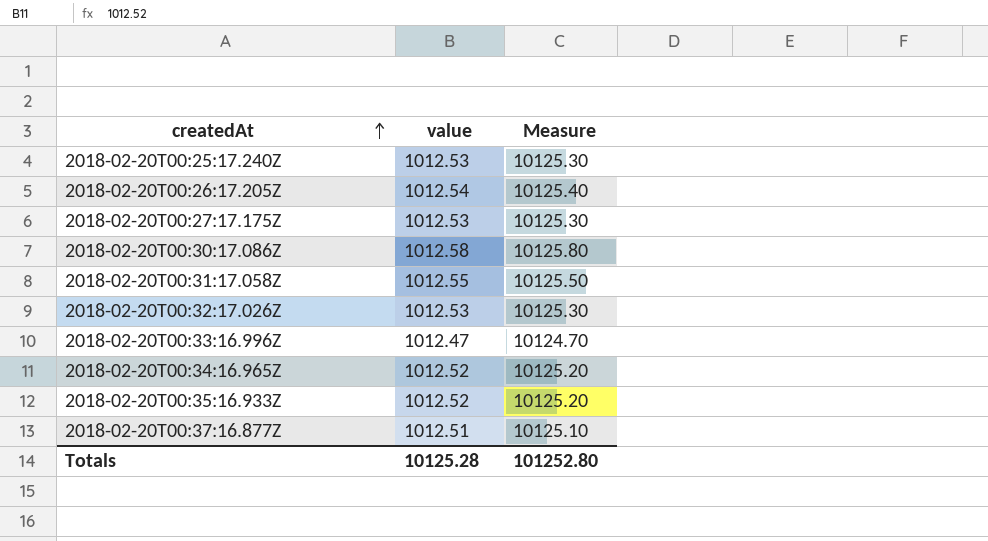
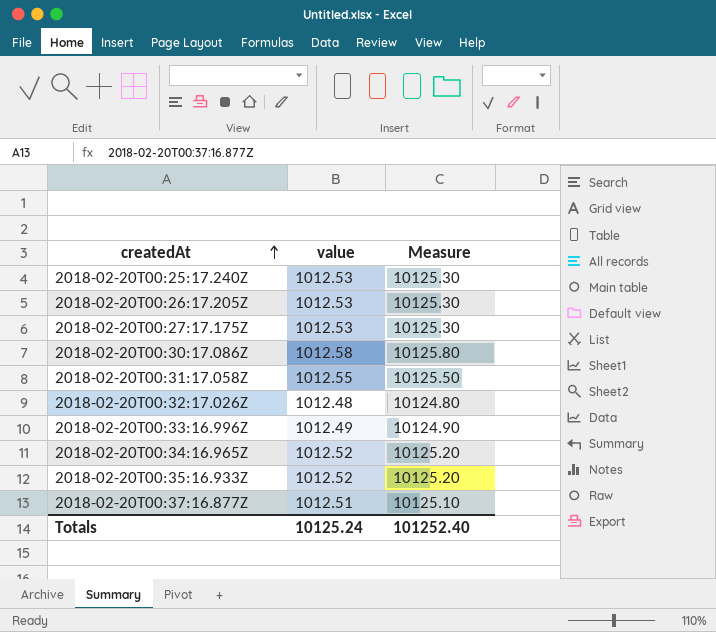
2018-02-20T00:26:17.205Z | value: 1012.54 -> 1012.53
2018-02-20T00:26:17.205Z | Measure: 10125.40 -> 10125.30
2018-02-20T00:32:17.026Z | value: 1012.53 -> 1012.48
2018-02-20T00:32:17.026Z | Measure: 10125.30 -> 10124.80
2018-02-20T00:33:16.996Z | value: 1012.47 -> 1012.49
2018-02-20T00:33:16.996Z | Measure: 10124.70 -> 10124.90
Totals | value: 10125.28 -> 10125.24
Totals | Measure: 101252.80 -> 101252.40

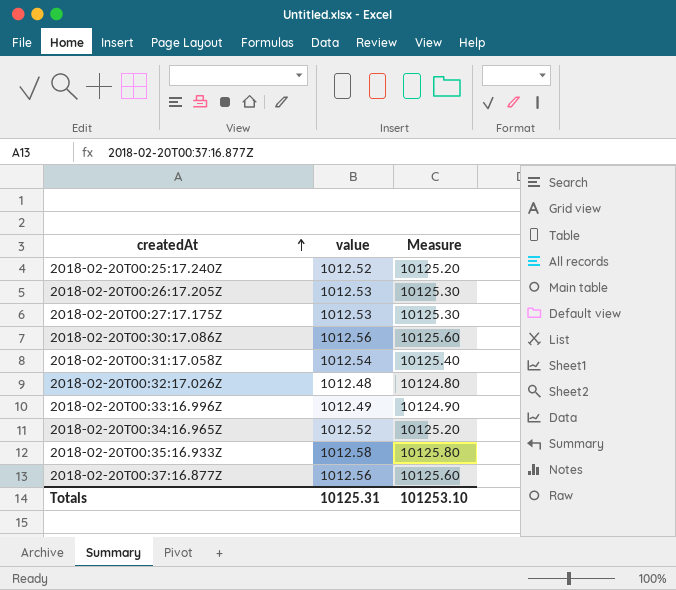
2018-02-20T00:25:17.240Z | value: 1012.53 -> 1012.52
2018-02-20T00:25:17.240Z | Measure: 10125.30 -> 10125.20
2018-02-20T00:30:17.086Z | value: 1012.58 -> 1012.56
2018-02-20T00:30:17.086Z | Measure: 10125.80 -> 10125.60
2018-02-20T00:31:17.058Z | value: 1012.55 -> 1012.54
2018-02-20T00:31:17.058Z | Measure: 10125.50 -> 10125.40
2018-02-20T00:35:16.933Z | value: 1012.52 -> 1012.58
2018-02-20T00:35:16.933Z | Measure: 10125.20 -> 10125.80
2018-02-20T00:37:16.877Z | value: 1012.51 -> 1012.56
2018-02-20T00:37:16.877Z | Measure: 10125.10 -> 10125.60
Totals | value: 10125.24 -> 10125.31
Totals | Measure: 101252.40 -> 101253.10

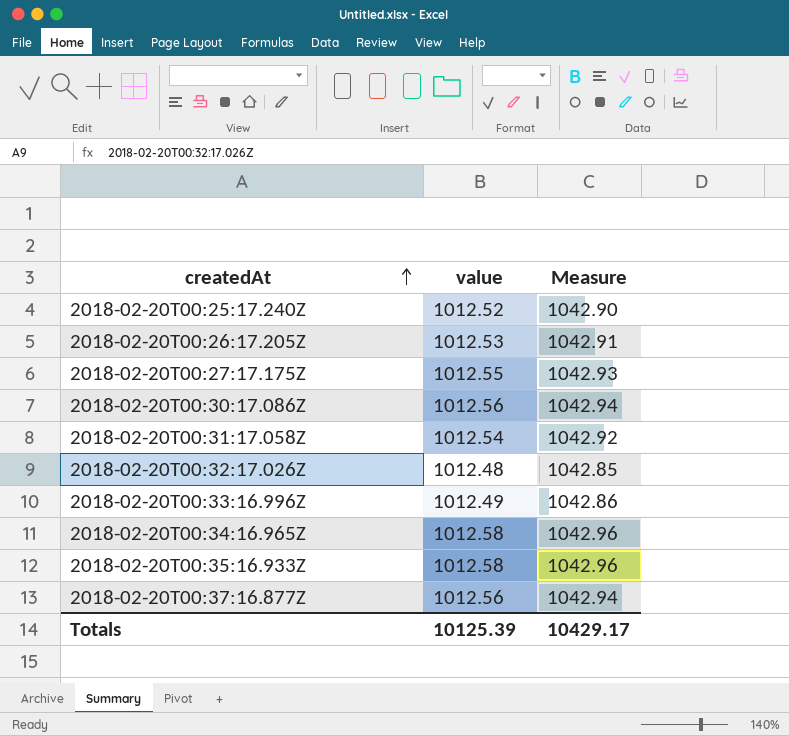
column Measure | formula: [value] * 10 -> [value] * 1.03
2018-02-20T00:27:17.175Z | value: 1012.53 -> 1012.55
2018-02-20T00:34:16.965Z | value: 1012.52 -> 1012.58
Totals | value: 10125.31 -> 10125.39
Totals | Measure: 101253.10 -> 10429.17

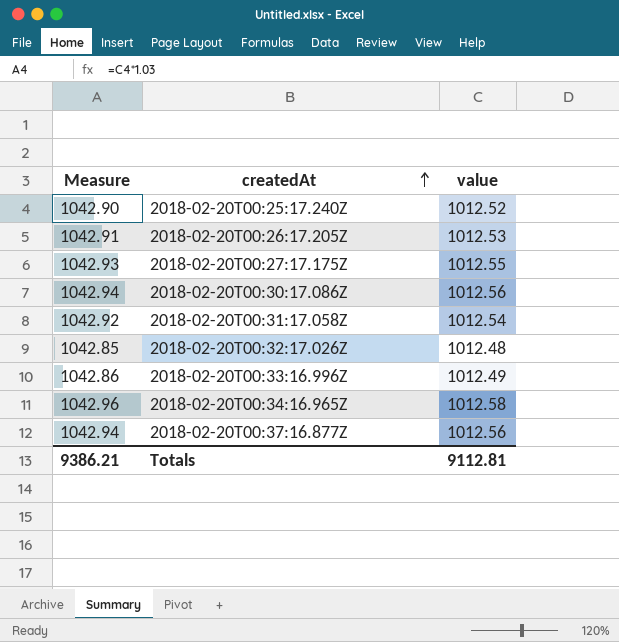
column Measure | position: 3 -> 1
row 2018-02-20T00:35:16.933Z: 1012.58 | 1042.96 -> none
Totals | Measure: 10429.17 -> 9386.21
Totals | value: 10125.39 -> 9112.81

